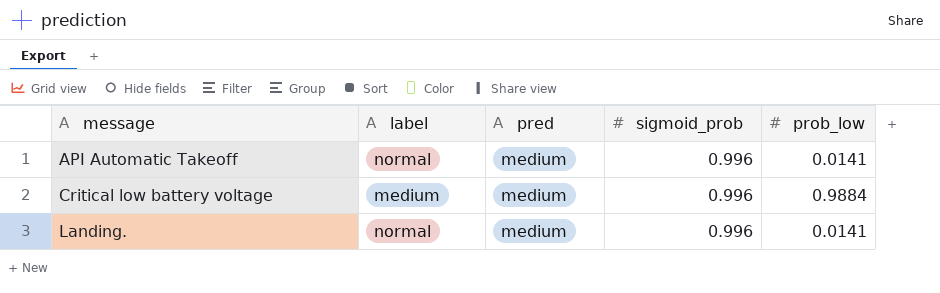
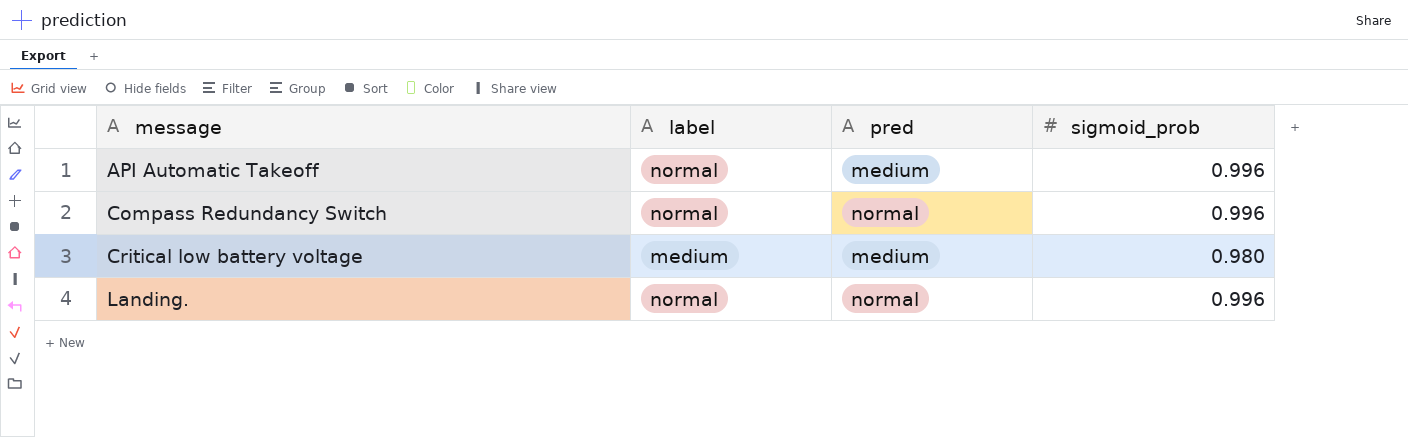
column prob_low | position: 5 -> none
row Compass Redundancy Switch: none -> normal | normal | 0.996
Critical low battery voltage | sigmoid_prob: 0.996 -> 0.980
Landing. | pred: medium -> normal

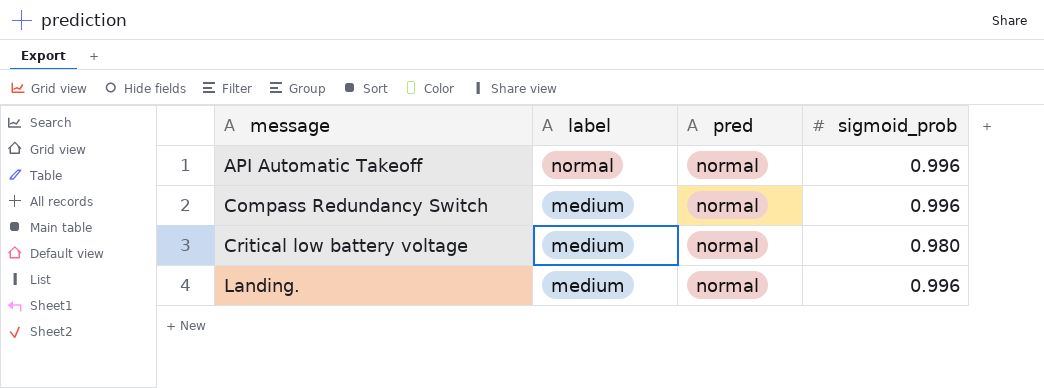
API Automatic Takeoff | pred: medium -> normal
Compass Redundancy Switch | label: normal -> medium
Critical low battery voltage | pred: medium -> normal
Landing. | label: normal -> medium

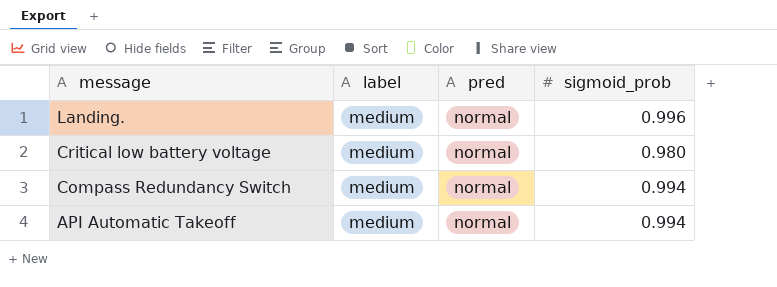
row order: message ascending -> message descending
Compass Redundancy Switch | sigmoid_prob: 0.996 -> 0.994
API Automatic Takeoff | label: normal -> medium
API Automatic Takeoff | sigmoid_prob: 0.996 -> 0.994

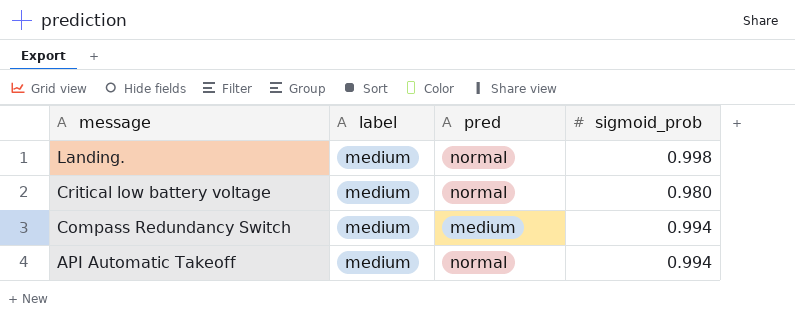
Landing. | sigmoid_prob: 0.996 -> 0.998
Compass Redundancy Switch | pred: normal -> medium

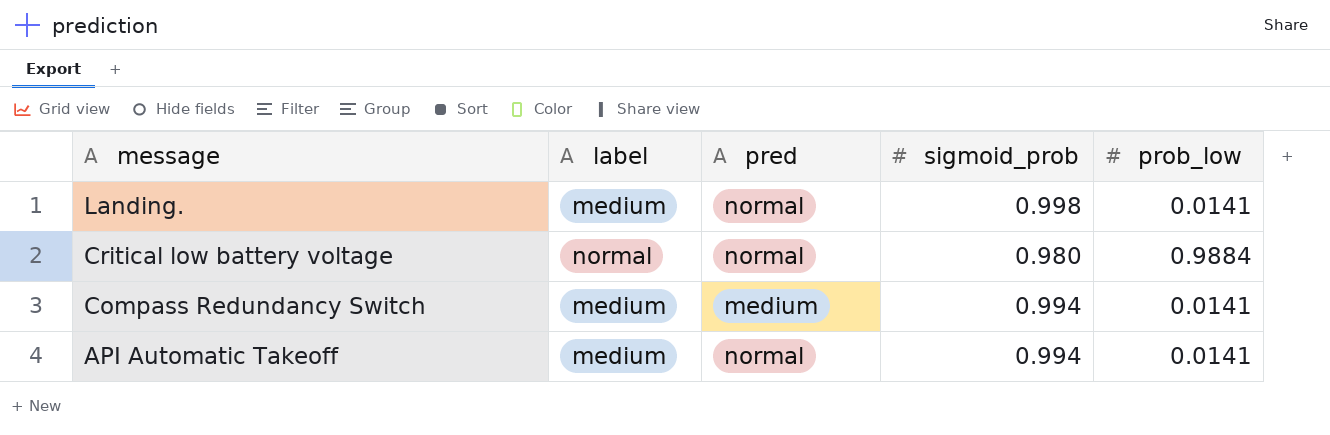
column prob_low | position: none -> 5
Critical low battery voltage | label: medium -> normal

